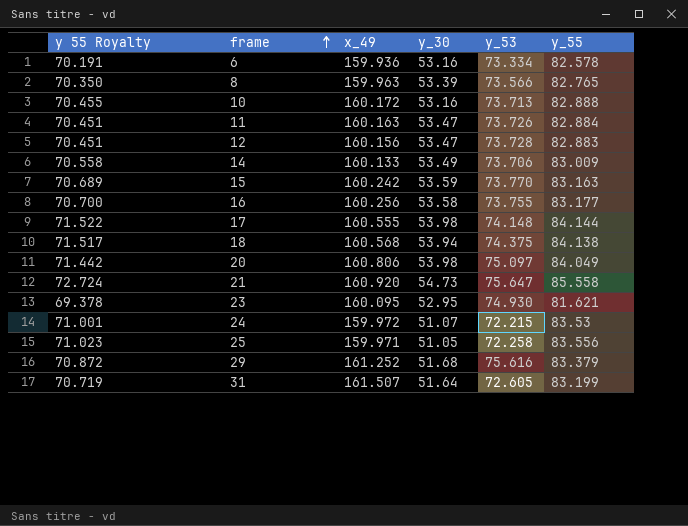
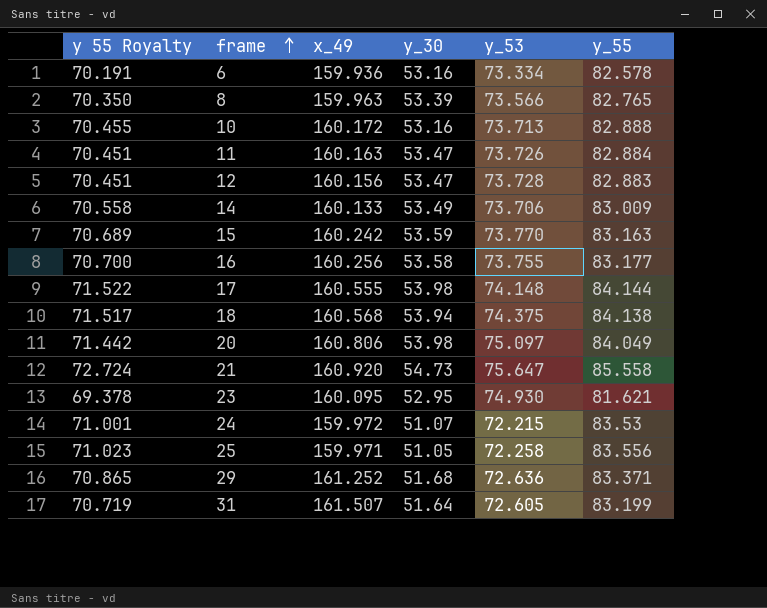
29 | y 55 Royalty: 70.872 -> 70.865
29 | y_53: 75.616 -> 72.636
29 | y_55: 83.379 -> 83.371

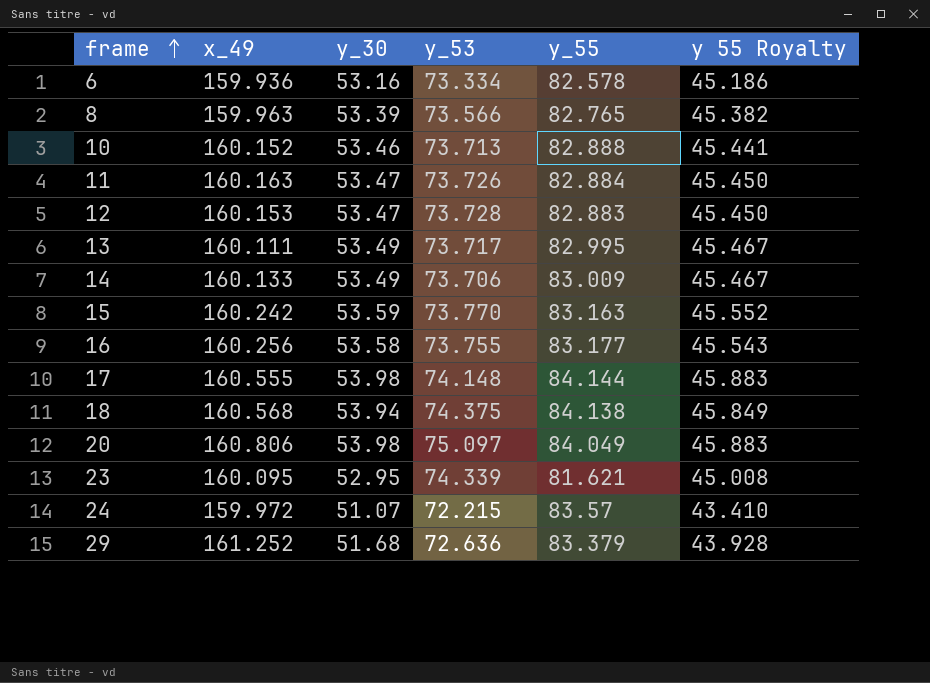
column y 55 Royalty | formula: [y_55] * 0.85 -> [y_30] * 0.85
column y 55 Royalty | position: 1 -> 6
row 21: 72.724 | 160.920 | 54.73 | 75.647 | 85.558 -> none
row 25: 71.023 | 159.971 | 51.05 | 72.258 | 83.556 -> none
row 31: 70.719 | 161.507 | 51.64 | 72.605 | 83.199 -> none
10 | x_49: 160.172 -> 160.152
10 | y_30: 53.16 -> 53.46
12 | x_49: 160.156 -> 160.153
row 13: none -> 160.111 | 53.49 | 73.717 | 82.995 | 45.467
23 | y_53: 74.930 -> 74.339
24 | y_55: 83.53 -> 83.57
29 | y_55: 83.371 -> 83.379

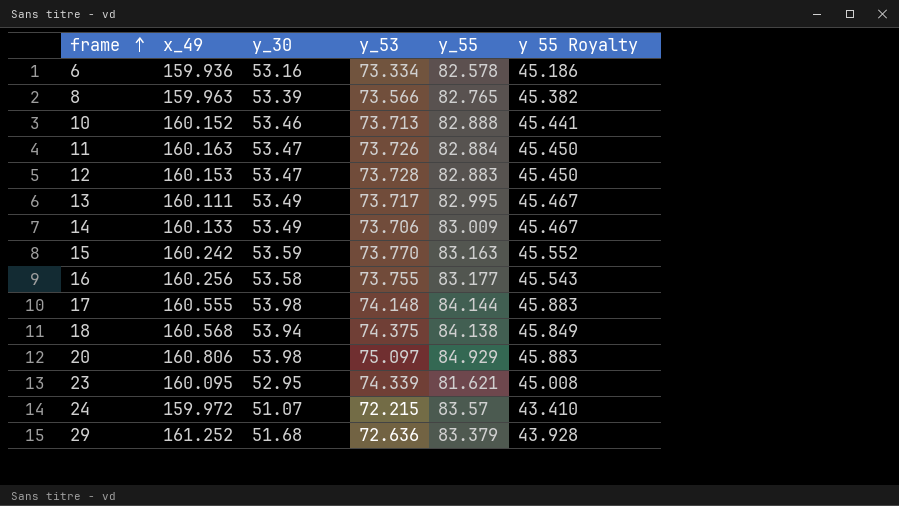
20 | y_55: 84.049 -> 84.929

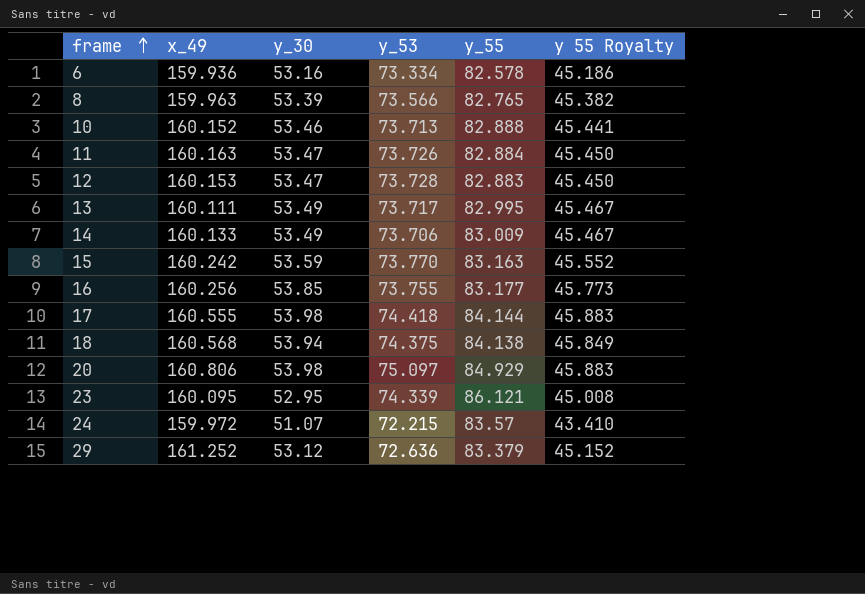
16 | y_30: 53.58 -> 53.85
16 | y 55 Royalty: 45.543 -> 45.773
17 | y_53: 74.148 -> 74.418
23 | y_55: 81.621 -> 86.121
29 | y_30: 51.68 -> 53.12
29 | y 55 Royalty: 43.928 -> 45.152

